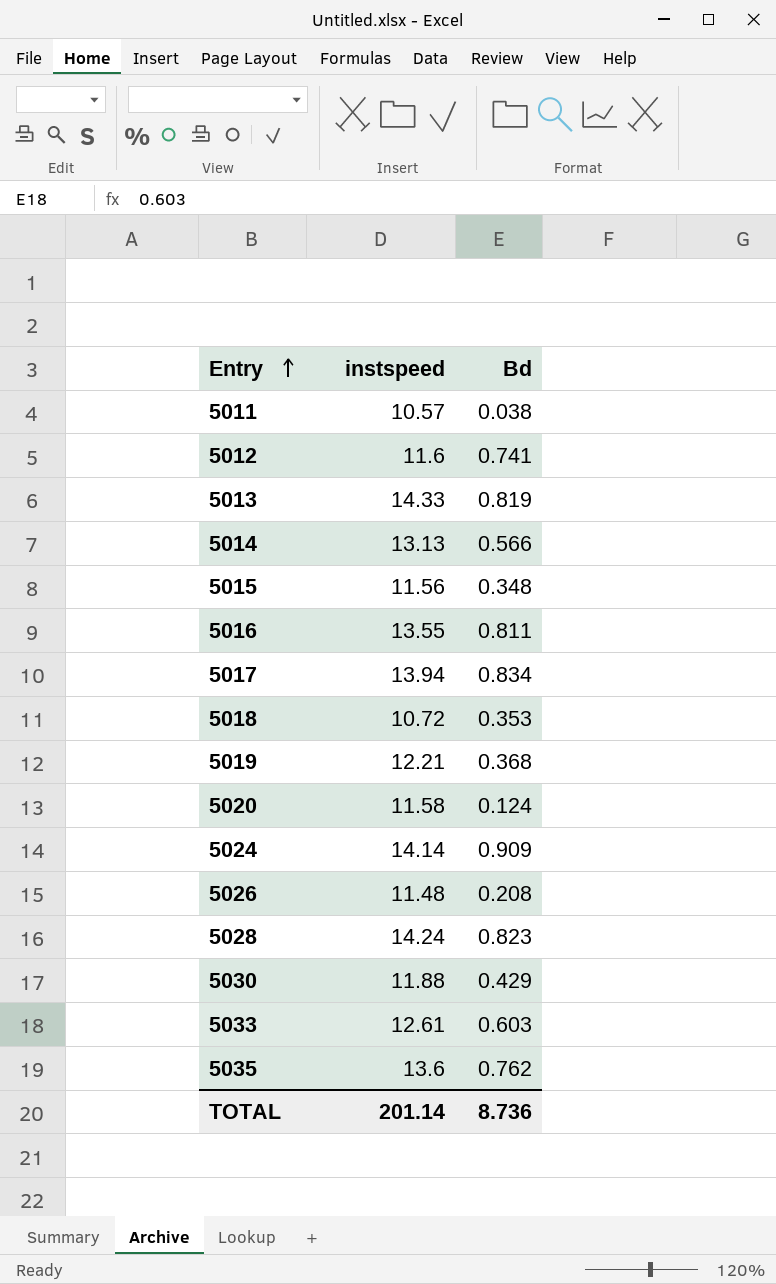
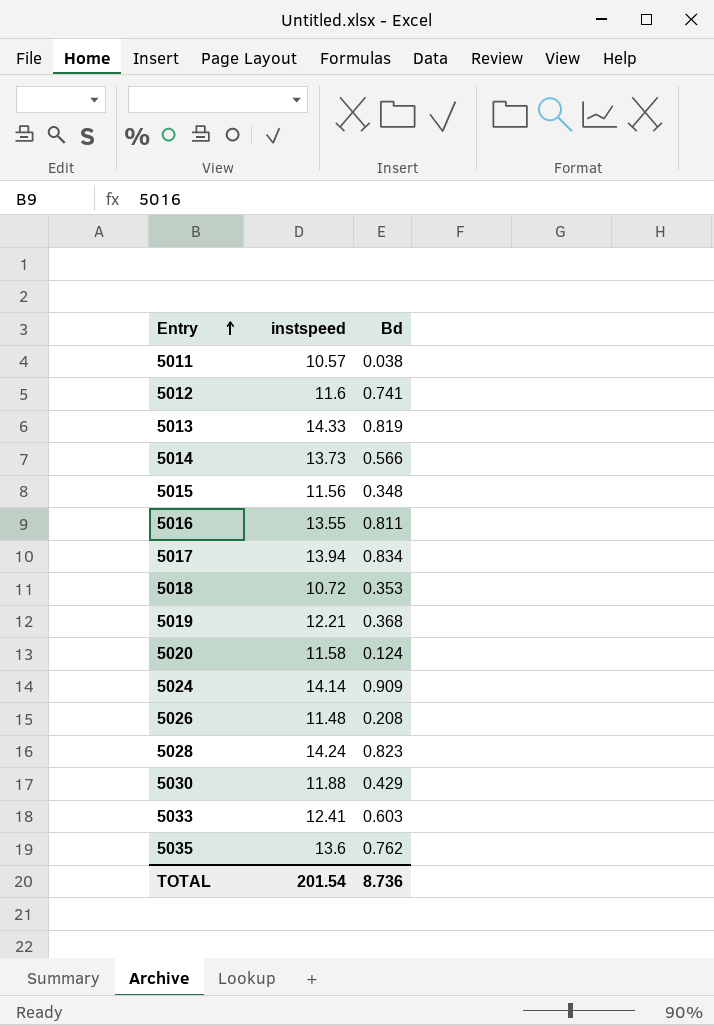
5014 | instspeed: 13.13 -> 13.73
5033 | instspeed: 12.61 -> 12.41
TOTAL | instspeed: 201.14 -> 201.54

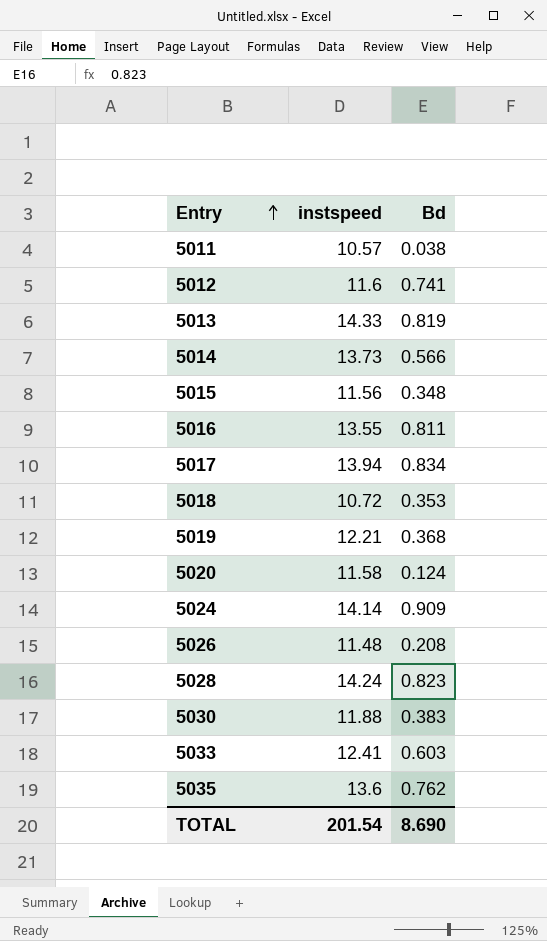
5030 | Bd: 0.429 -> 0.383
TOTAL | Bd: 8.736 -> 8.690

